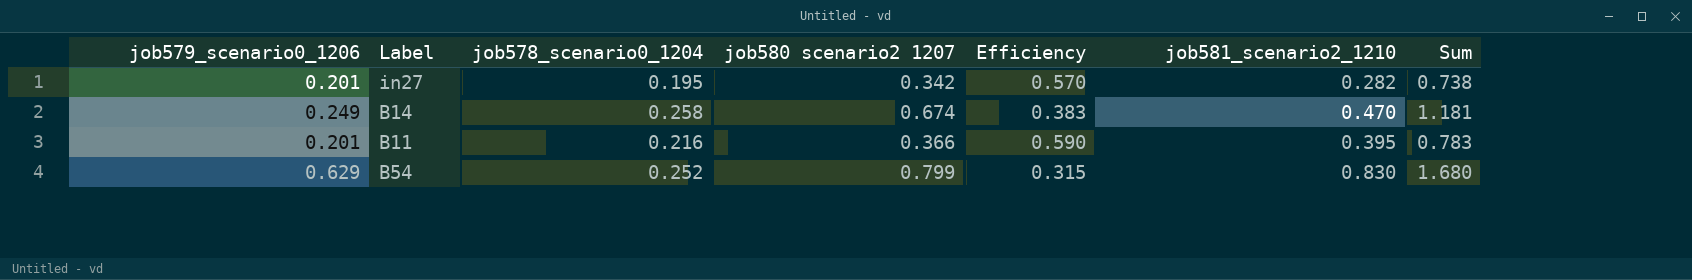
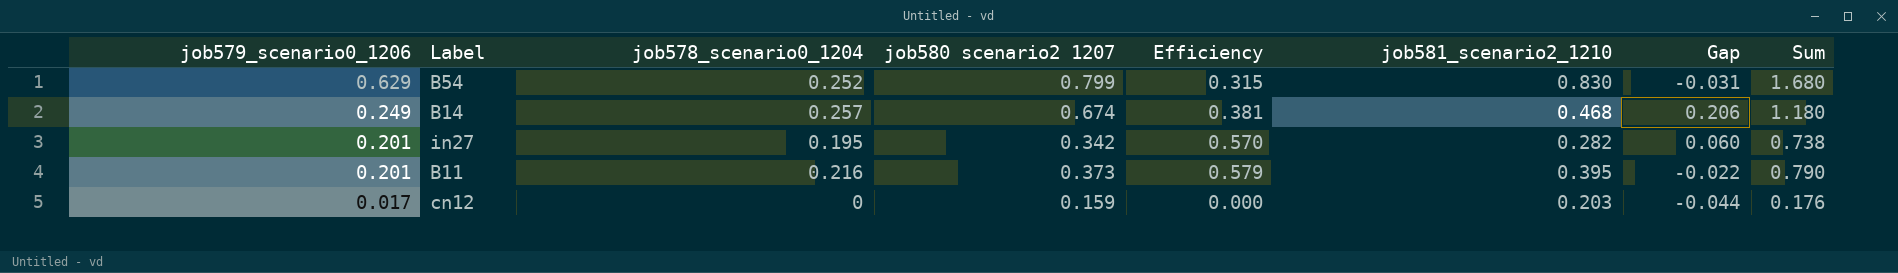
row order: none -> job579_scenario0_1206 descending
column Gap | formula: none -> [job580 scenario2 1207] - [job581_scenario2_1210]
B14 | job578_scenario0_1204: 0.258 -> 0.257
B14 | Efficiency: 0.383 -> 0.381
B14 | job581_scenario2_1210: 0.470 -> 0.468
B14 | Sum: 1.181 -> 1.180
B11 | job580 scenario2 1207: 0.366 -> 0.373
B11 | Efficiency: 0.590 -> 0.579
B11 | Sum: 0.783 -> 0.790
row cn12: none -> 0.017 | 0 | 0.159 | 0.000 | 0.203 | -0.044 | 0.176

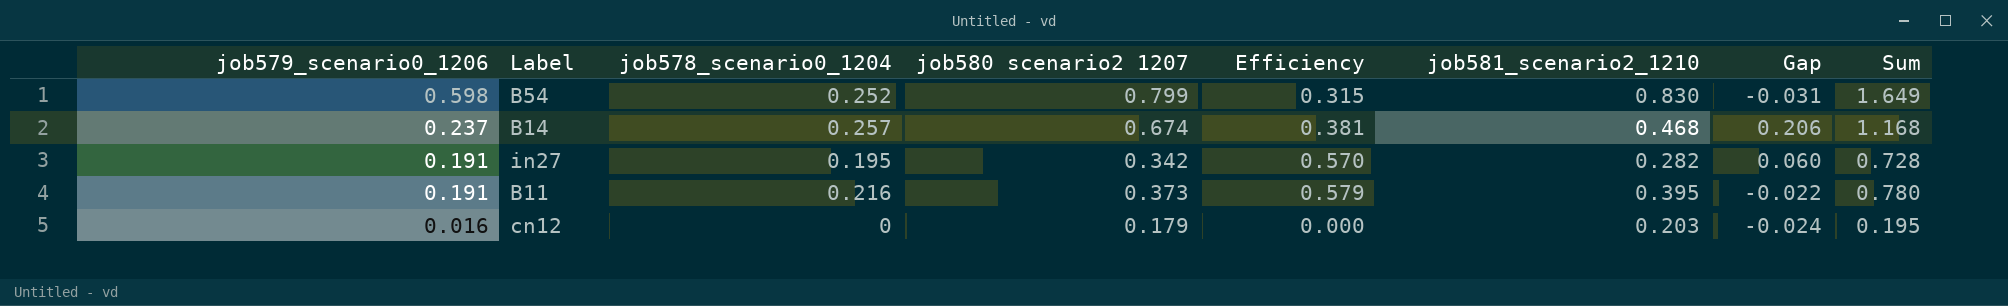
B54 | job579_scenario0_1206: 0.629 -> 0.598
B54 | Sum: 1.680 -> 1.649
B14 | job579_scenario0_1206: 0.249 -> 0.237
B14 | Sum: 1.180 -> 1.168
in27 | job579_scenario0_1206: 0.201 -> 0.191
in27 | Sum: 0.738 -> 0.728
B11 | job579_scenario0_1206: 0.201 -> 0.191
B11 | Sum: 0.790 -> 0.780
cn12 | job579_scenario0_1206: 0.017 -> 0.016
cn12 | job580 scenario2 1207: 0.159 -> 0.179
cn12 | Gap: -0.044 -> -0.024
cn12 | Sum: 0.176 -> 0.195

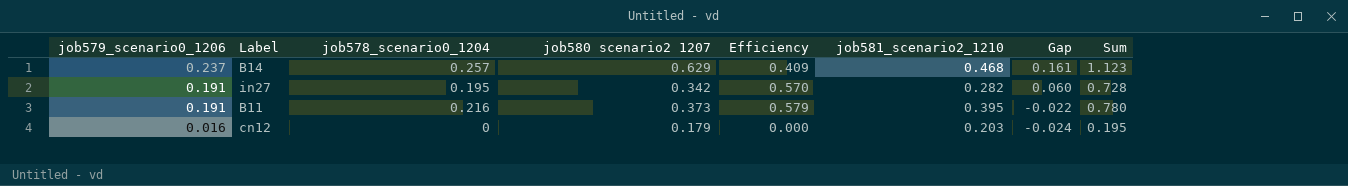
row B54: 0.598 | 0.252 | 0.799 | 0.315 | 0.830 | -0.031 | 1.649 -> none
B14 | job580 scenario2 1207: 0.674 -> 0.629
B14 | Efficiency: 0.381 -> 0.409
B14 | Gap: 0.206 -> 0.161
B14 | Sum: 1.168 -> 1.123

